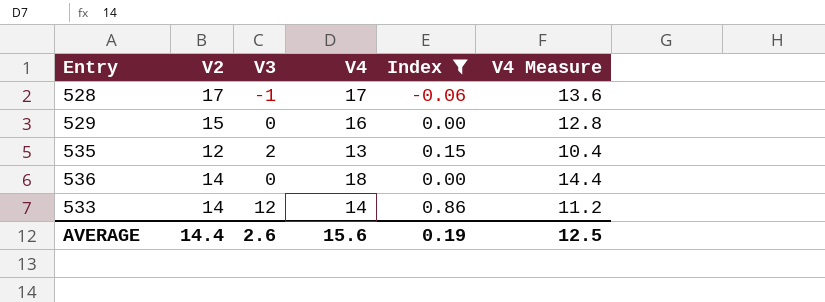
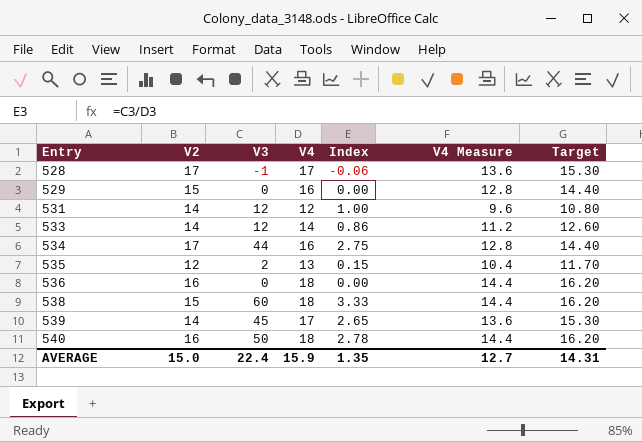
filter: Index <= 0.86 -> none
row order: none -> Entry ascending
column Target | formula: none -> [V4] * 0.9
536 | V2: 14 -> 16
AVERAGE | V2: 14.4 -> 15.0
AVERAGE | V3: 2.6 -> 22.4
AVERAGE | V4: 15.6 -> 15.9
AVERAGE | Index: 0.19 -> 1.35
AVERAGE | V4 Measure: 12.5 -> 12.7

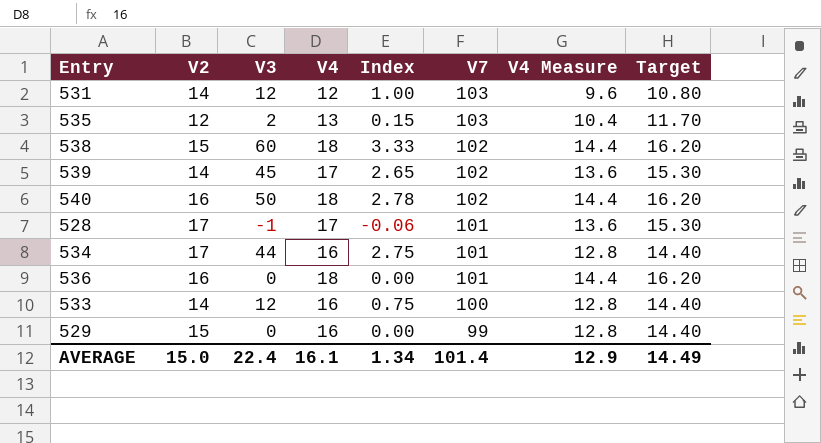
row order: Entry ascending -> V7 descending
column V7 | position: none -> 6
533 | V4: 14 -> 16
533 | Index: 0.86 -> 0.75
533 | V4 Measure: 11.2 -> 12.8
533 | Target: 12.60 -> 14.40
AVERAGE | V4: 15.9 -> 16.1
AVERAGE | Index: 1.35 -> 1.34
AVERAGE | V4 Measure: 12.7 -> 12.9
AVERAGE | Target: 14.31 -> 14.49

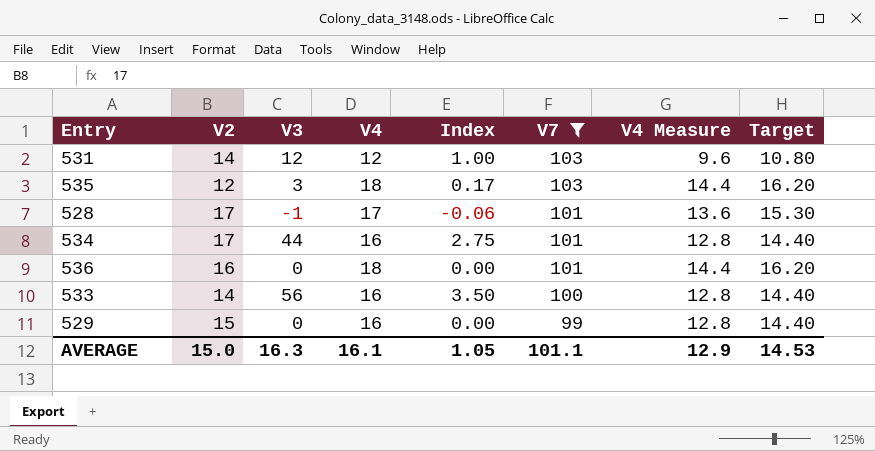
filter: none -> V7 != 102
535 | V3: 2 -> 3
535 | V4: 13 -> 18
535 | Index: 0.15 -> 0.17
535 | V4 Measure: 10.4 -> 14.4
535 | Target: 11.70 -> 16.20
533 | V3: 12 -> 56
533 | Index: 0.75 -> 3.50
AVERAGE | V3: 22.4 -> 16.3
AVERAGE | Index: 1.34 -> 1.05
AVERAGE | V7: 101.4 -> 101.1
AVERAGE | Target: 14.49 -> 14.53

